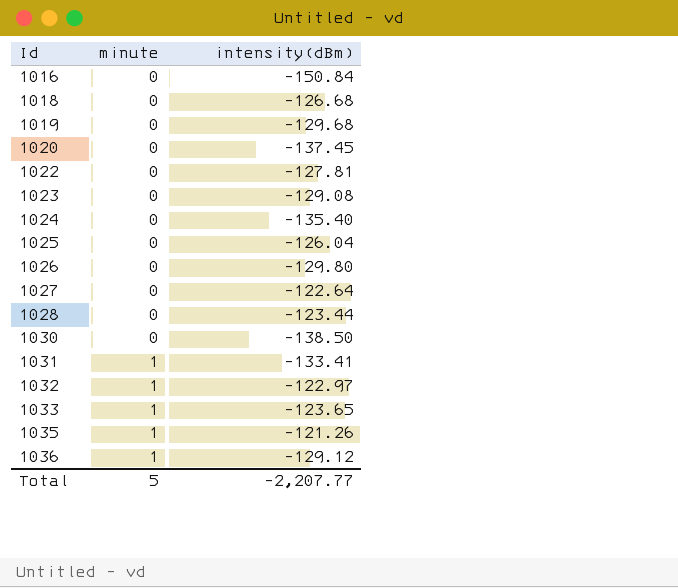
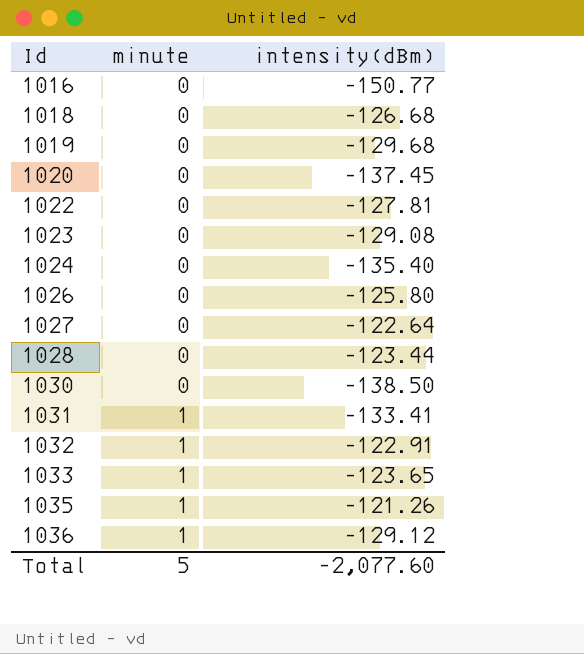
row 1025: 0 | -126.04 -> none
1016 | intensity(dBm): -150.84 -> -150.77
1026 | intensity(dBm): -129.80 -> -125.80
1032 | intensity(dBm): -122.97 -> -122.91
Total | intensity(dBm): -2,207.77 -> -2,077.60

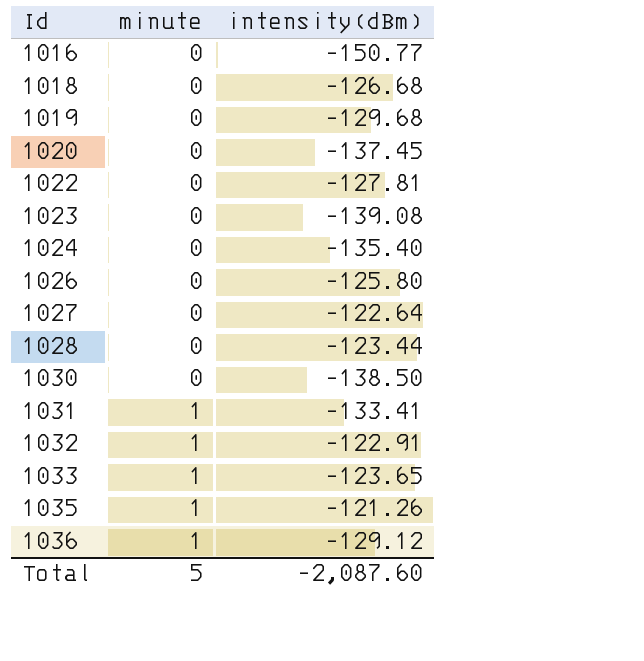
1023 | intensity(dBm): -129.08 -> -139.08
Total | intensity(dBm): -2,077.60 -> -2,087.60

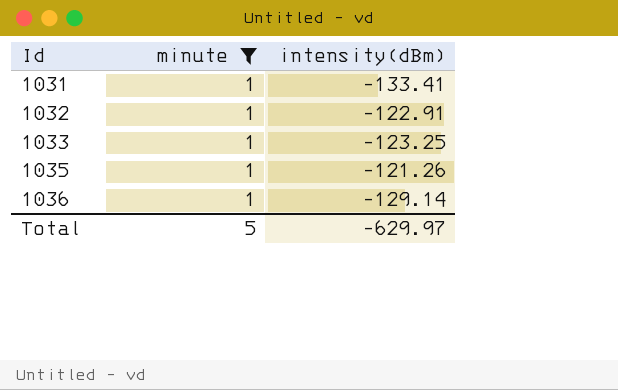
filter: none -> minute = 1
1033 | intensity(dBm): -123.65 -> -123.25
1036 | intensity(dBm): -129.12 -> -129.14
Total | intensity(dBm): -2,087.60 -> -629.97

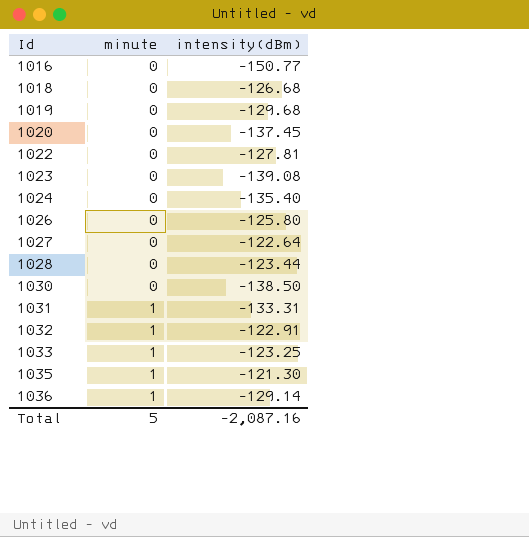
filter: minute = 1 -> none
1031 | intensity(dBm): -133.41 -> -133.31
1035 | intensity(dBm): -121.26 -> -121.30
Total | intensity(dBm): -629.97 -> -2,087.16

